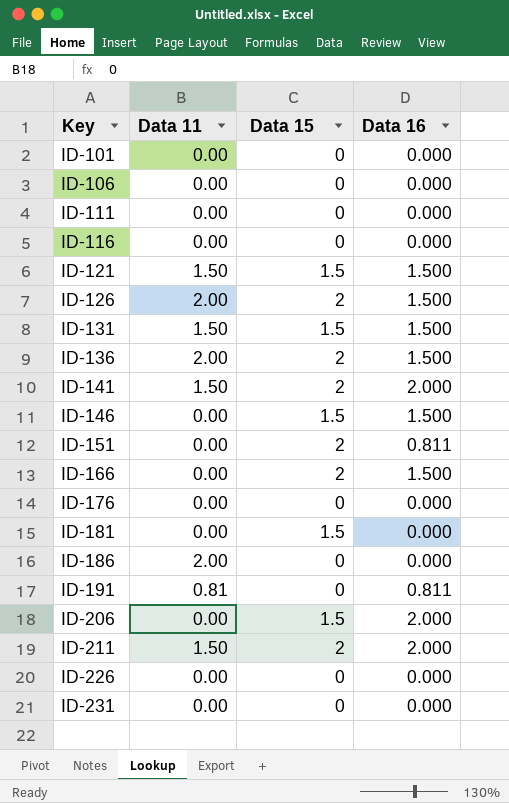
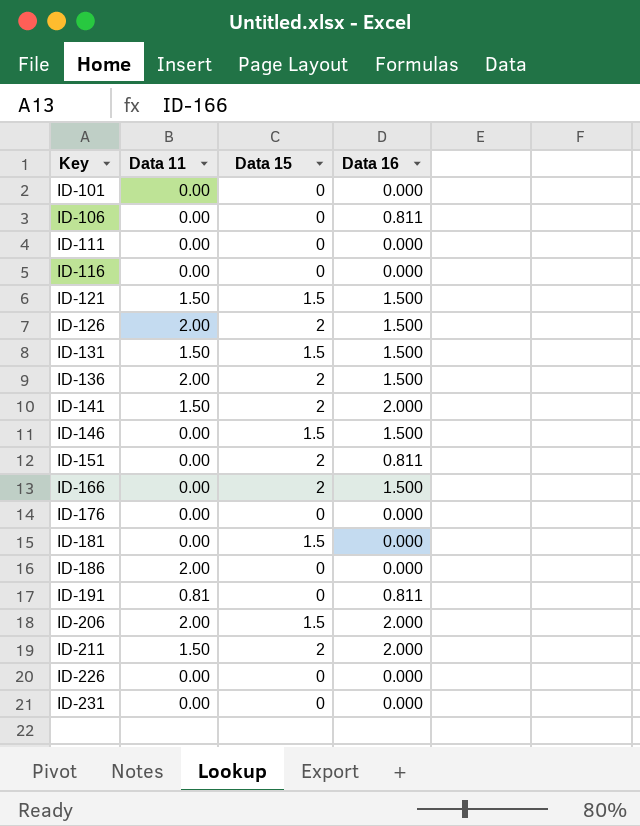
ID-106 | Data 16: 0.000 -> 0.811
ID-206 | Data 11: 0.00 -> 2.00

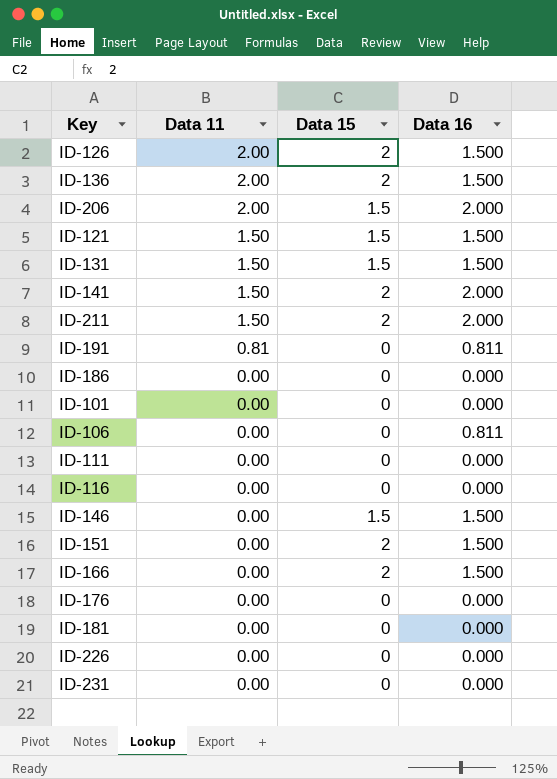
row order: Key ascending -> Data 11 descending
ID-186 | Data 11: 2.00 -> 0.00
ID-151 | Data 16: 0.811 -> 1.500
ID-181 | Data 15: 1.5 -> 0

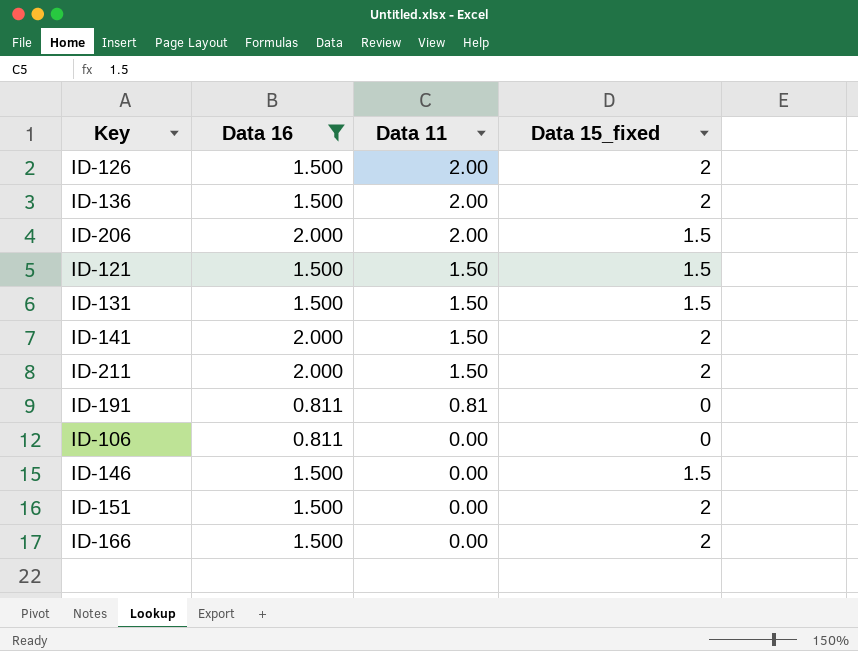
filter: none -> Data 16 != 0.000
column Data 16 | position: 4 -> 2
column name: Data 15 -> Data 15_fixed

